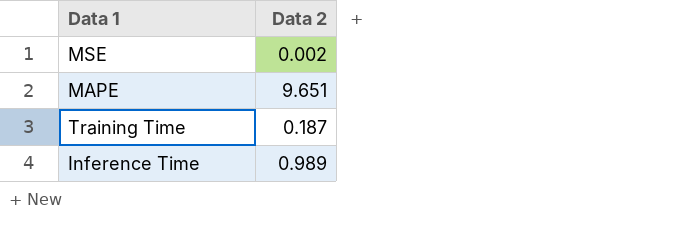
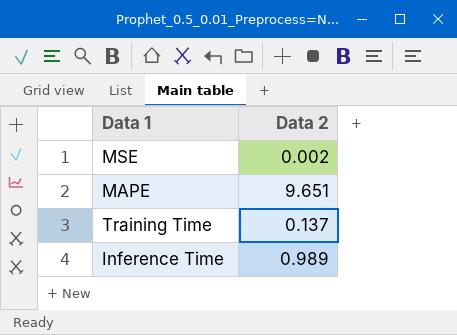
Training Time | Data 2: 0.187 -> 0.137

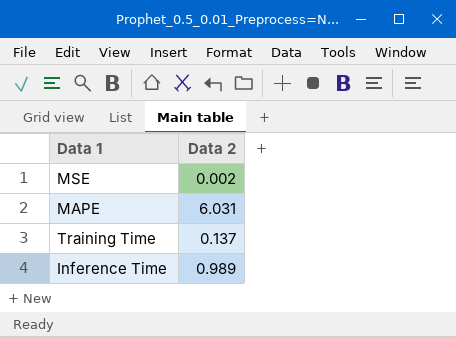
MAPE | Data 2: 9.651 -> 6.031

